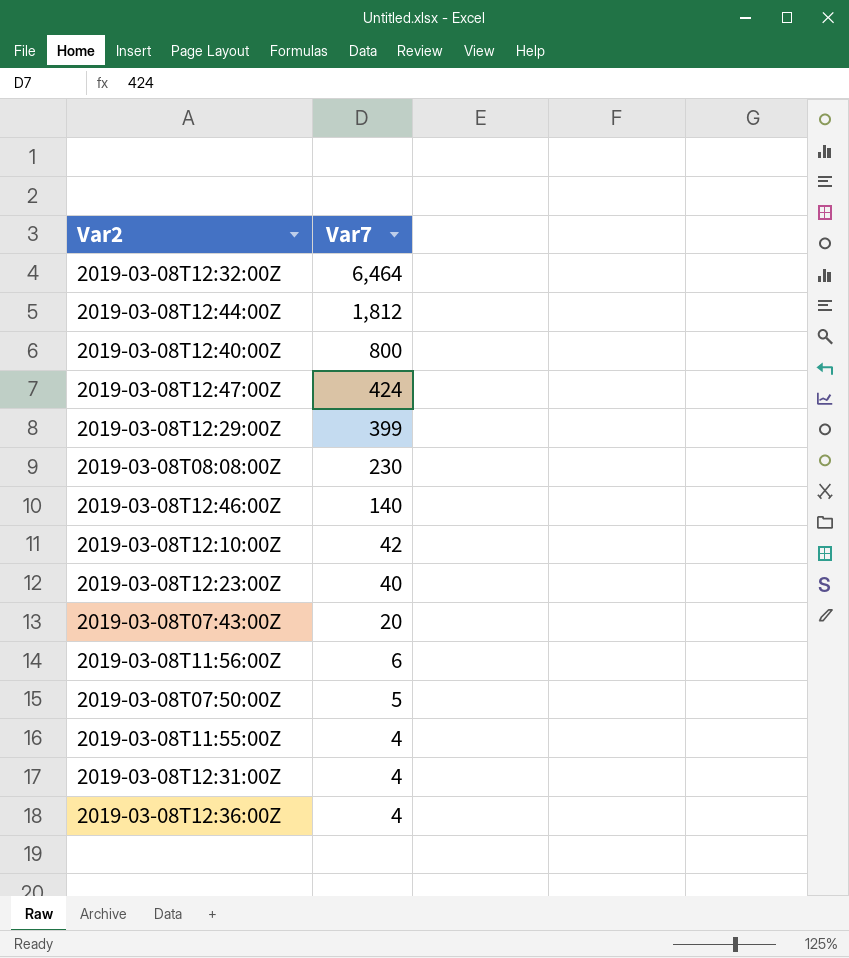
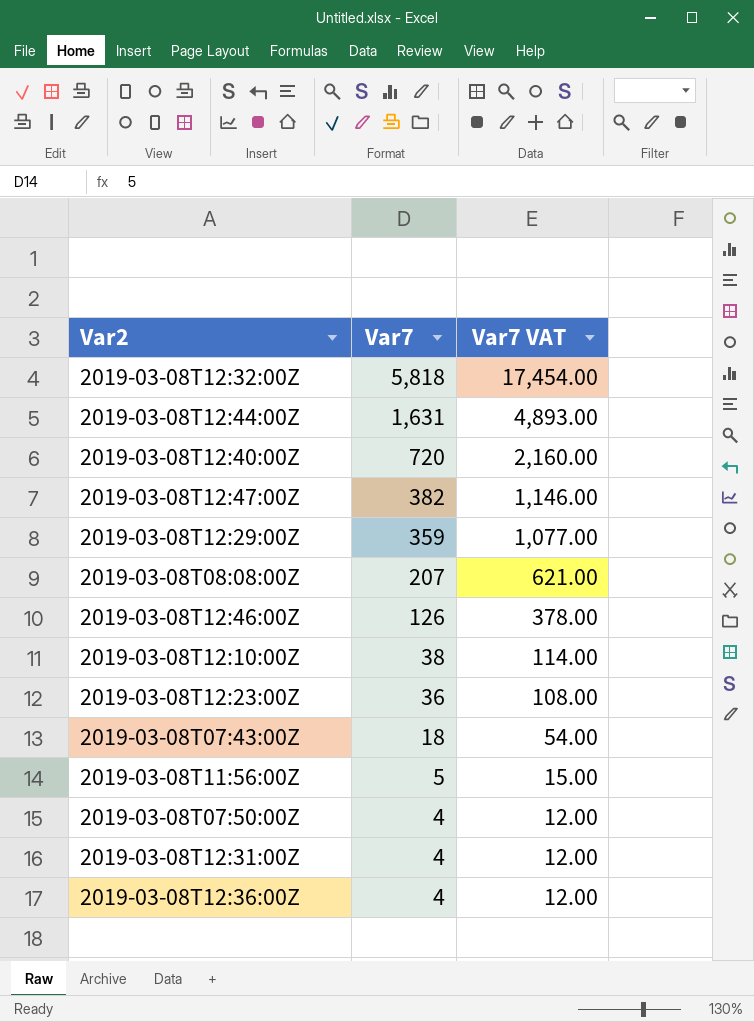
column Var7 VAT | formula: none -> [Var7] * 3
row 2019-03-08T11:55:00Z: 4 -> none
2019-03-08T12:32:00Z | Var7: 6,464 -> 5,818
2019-03-08T12:44:00Z | Var7: 1,812 -> 1,631
2019-03-08T12:40:00Z | Var7: 800 -> 720
2019-03-08T12:47:00Z | Var7: 424 -> 382
2019-03-08T12:29:00Z | Var7: 399 -> 359
2019-03-08T08:08:00Z | Var7: 230 -> 207
2019-03-08T12:46:00Z | Var7: 140 -> 126
2019-03-08T12:10:00Z | Var7: 42 -> 38
2019-03-08T12:23:00Z | Var7: 40 -> 36
2019-03-08T07:43:00Z | Var7: 20 -> 18
2019-03-08T11:56:00Z | Var7: 6 -> 5
2019-03-08T07:50:00Z | Var7: 5 -> 4

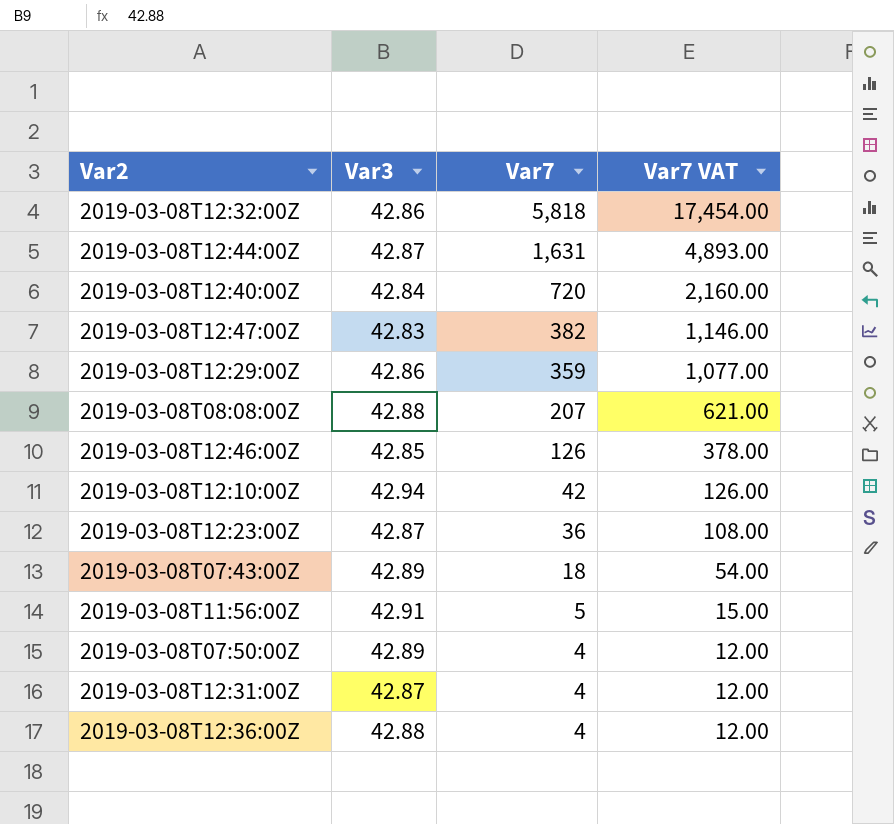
column Var3 | position: none -> 2
2019-03-08T12:10:00Z | Var7: 38 -> 42
2019-03-08T12:10:00Z | Var7 VAT: 114.00 -> 126.00

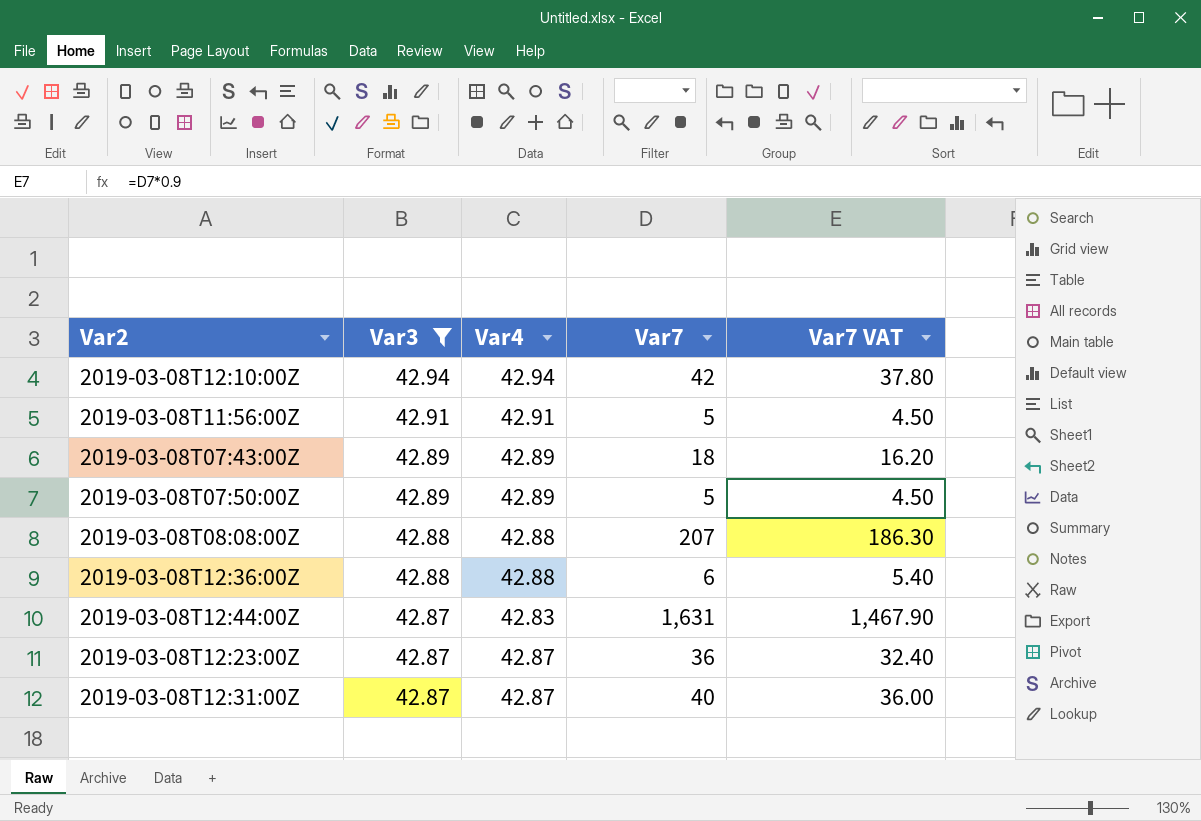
filter: none -> Var3 >= 42.87
row order: Var7 descending -> Var3 descending
column Var4 | position: none -> 3
column Var7 VAT | formula: [Var7] * 3 -> [Var7] * 0.9
2019-03-08T07:50:00Z | Var7: 4 -> 5
2019-03-08T12:36:00Z | Var7: 4 -> 6
2019-03-08T12:31:00Z | Var7: 4 -> 40

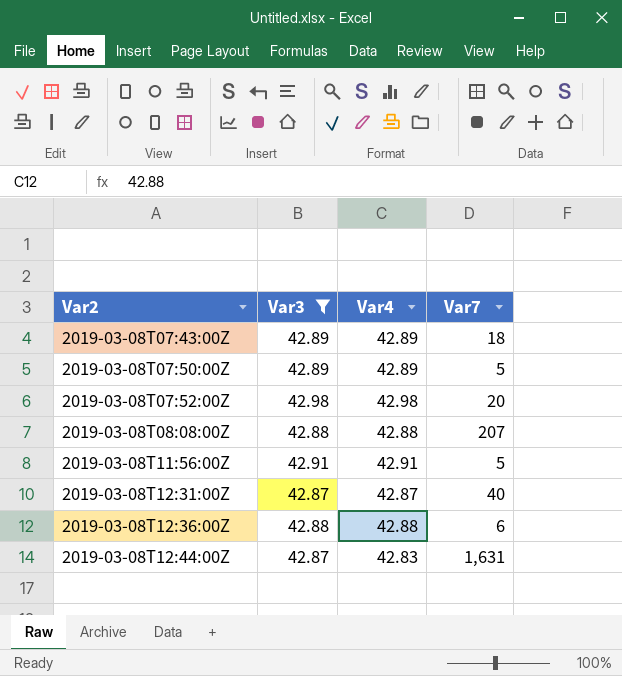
row order: Var3 descending -> Var2 ascending
column Var7 VAT | formula: [Var7] * 0.9 -> none
row 2019-03-08T12:10:00Z: 42.94 | 42.94 | 42 | 37.80 -> none
row 2019-03-08T12:23:00Z: 42.87 | 42.87 | 36 | 32.40 -> none
row 2019-03-08T07:52:00Z: none -> 42.98 | 42.98 | 20

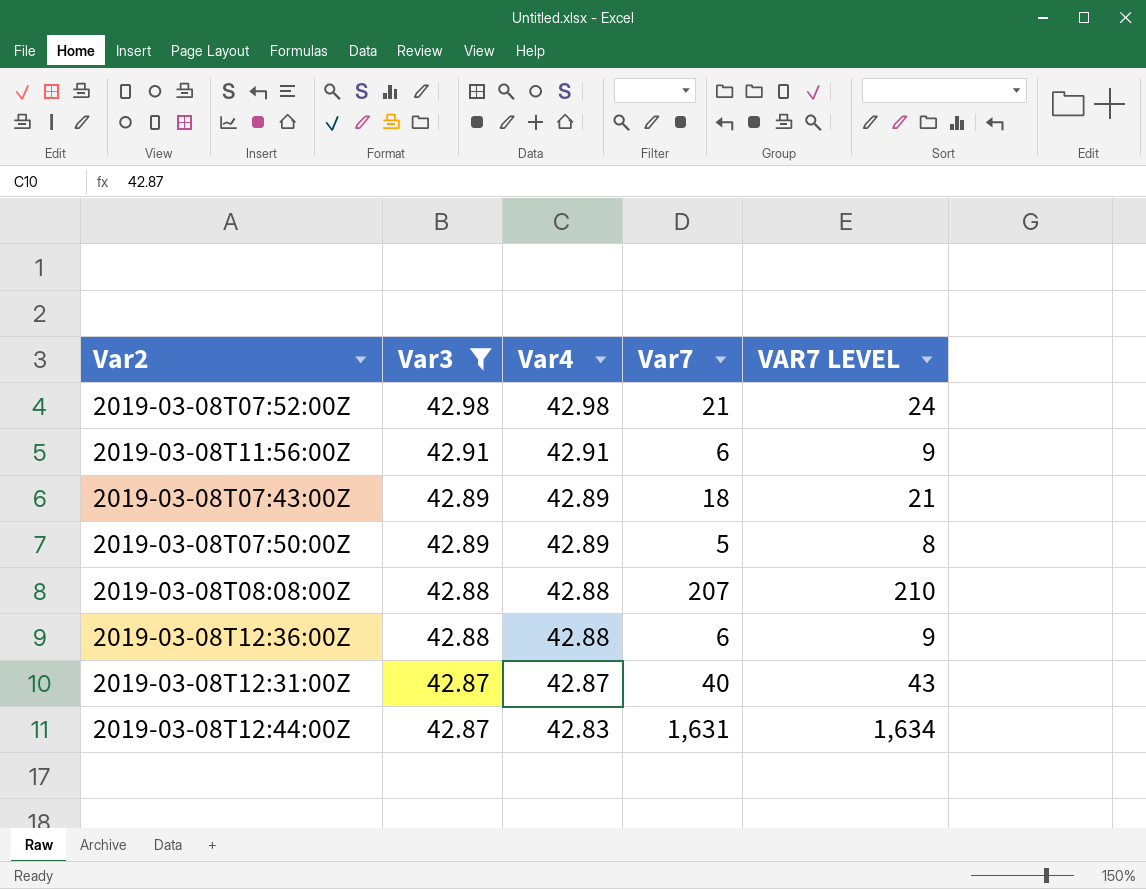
row order: Var2 ascending -> Var3 descending
column VAR7 LEVEL | formula: none -> [Var7] + 3
2019-03-08T07:52:00Z | Var7: 20 -> 21
2019-03-08T11:56:00Z | Var7: 5 -> 6

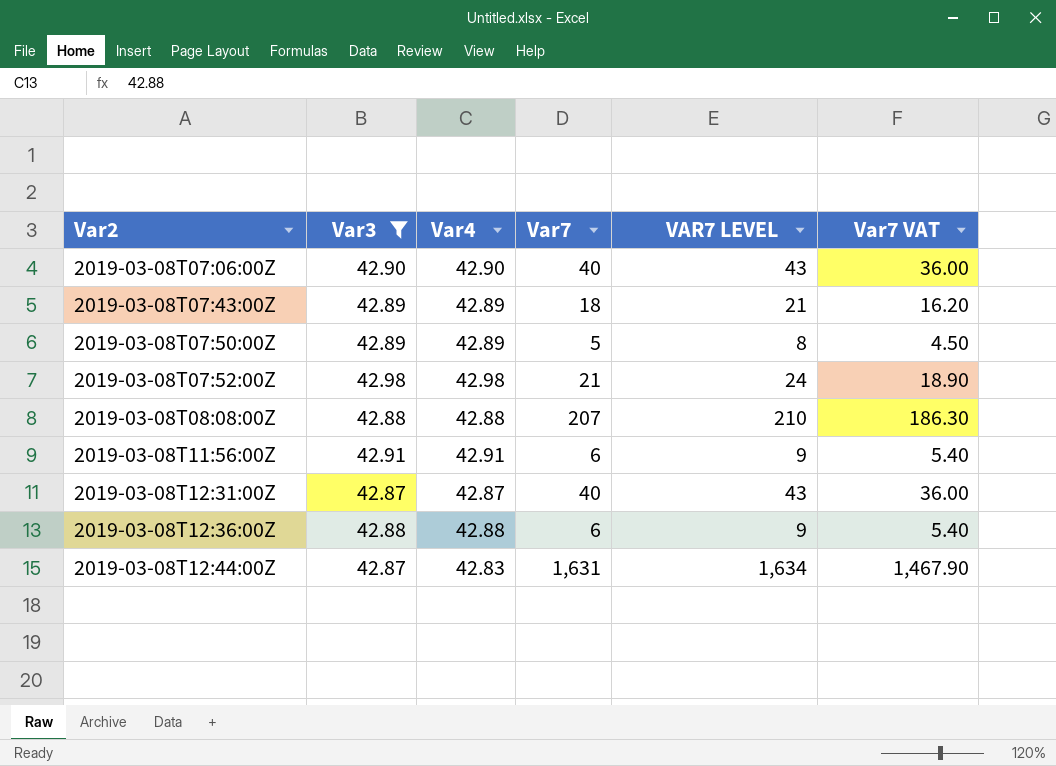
row order: Var3 descending -> Var2 ascending
column Var7 VAT | formula: none -> [Var7] * 0.9
row 2019-03-08T07:06:00Z: none -> 42.90 | 42.90 | 40 | 43 | 36.00

